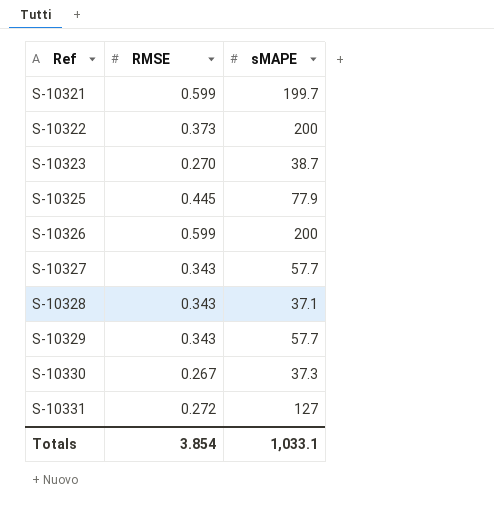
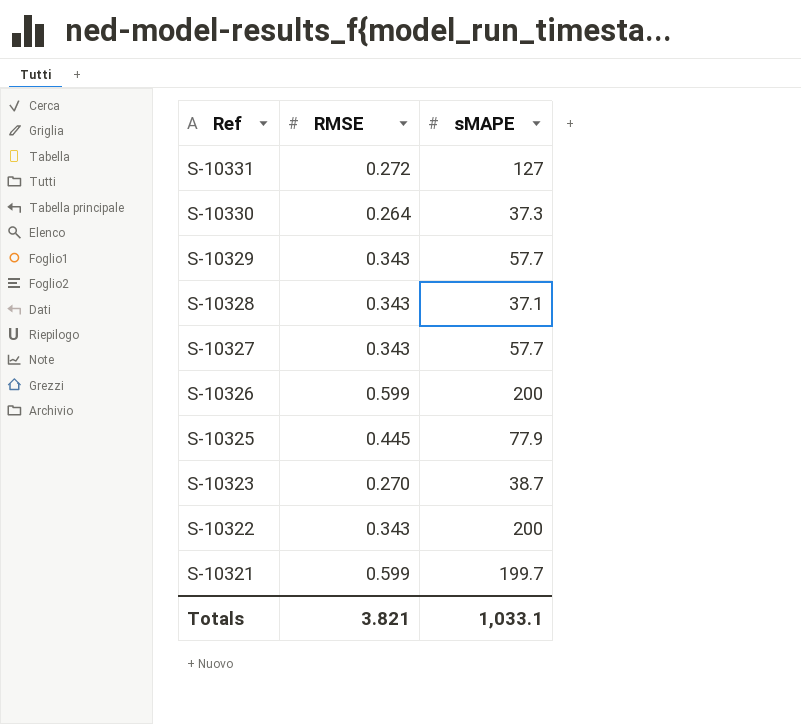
row order: Ref ascending -> Ref descending
S-10330 | RMSE: 0.267 -> 0.264
S-10322 | RMSE: 0.373 -> 0.343
Totals | RMSE: 3.854 -> 3.821

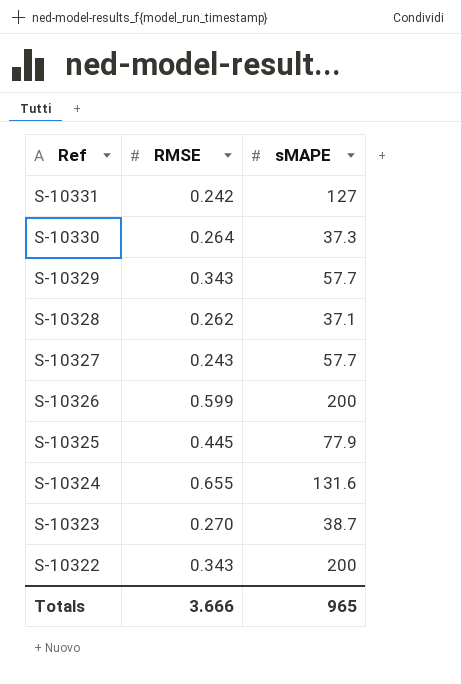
row S-10321: 0.599 | 199.7 -> none
S-10331 | RMSE: 0.272 -> 0.242
S-10328 | RMSE: 0.343 -> 0.262
S-10327 | RMSE: 0.343 -> 0.243
row S-10324: none -> 0.655 | 131.6
Totals | RMSE: 3.821 -> 3.666
Totals | sMAPE: 1,033.1 -> 965

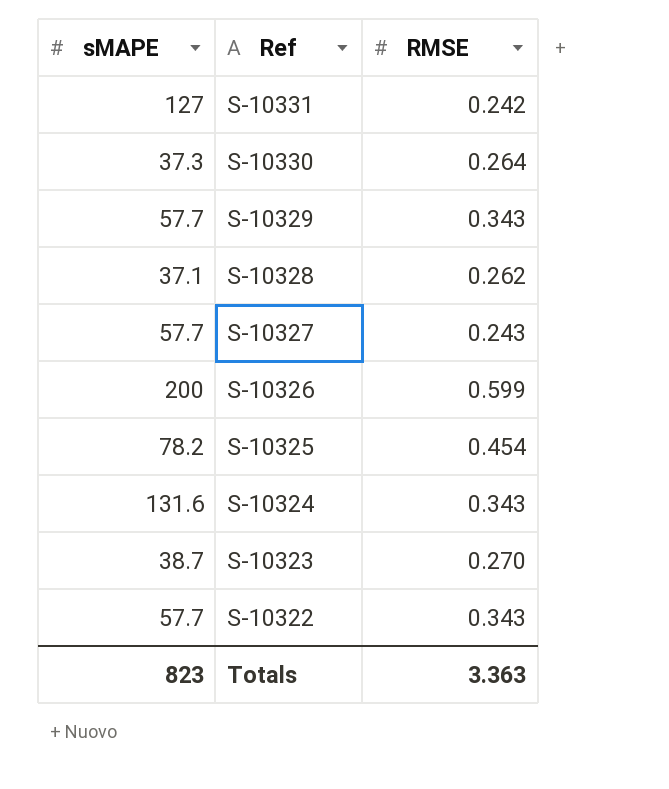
column sMAPE | position: 3 -> 1
S-10325 | sMAPE: 77.9 -> 78.2
S-10325 | RMSE: 0.445 -> 0.454
S-10324 | RMSE: 0.655 -> 0.343
S-10322 | sMAPE: 200 -> 57.7
Totals | sMAPE: 965 -> 823
Totals | RMSE: 3.666 -> 3.363

